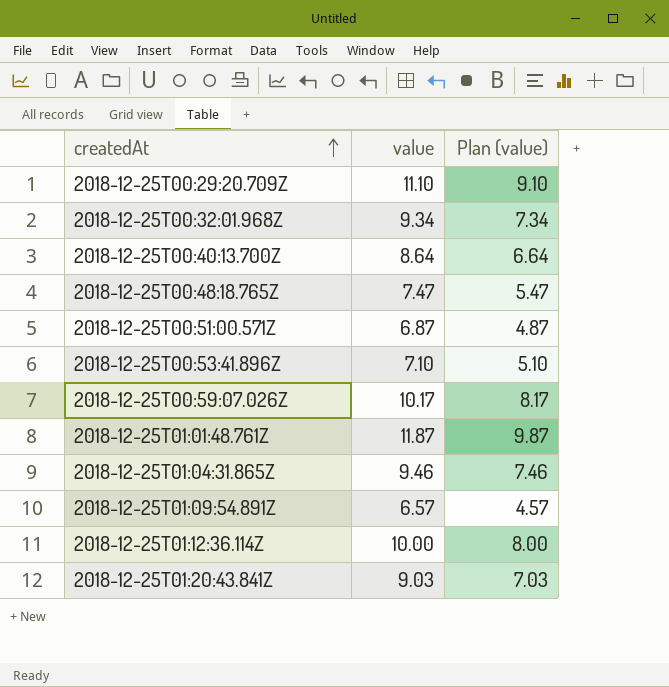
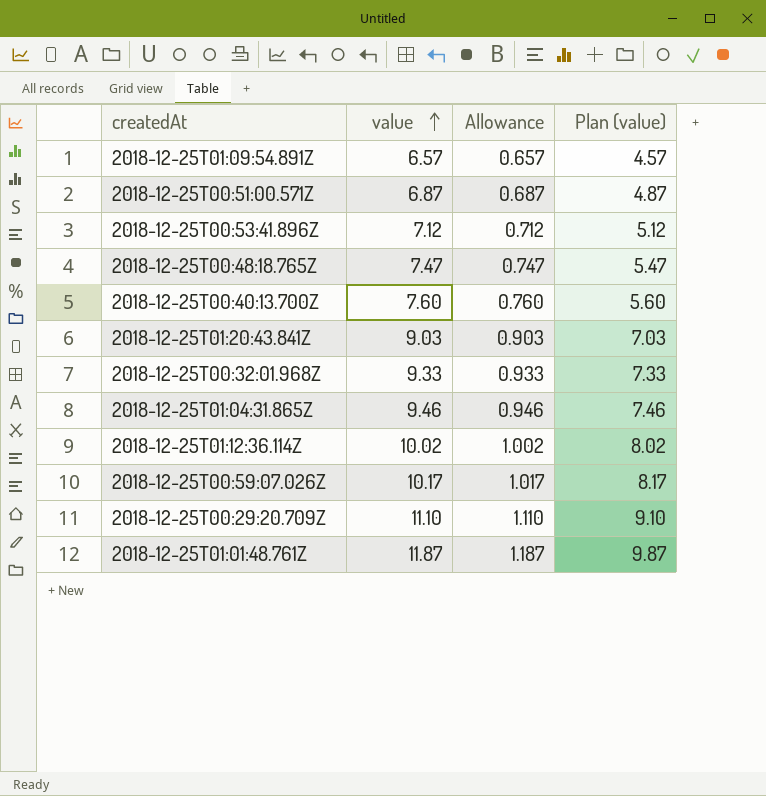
row order: createdAt ascending -> value ascending
column Allowance | formula: none -> [value] * 0.1
2018-12-25T00:53:41.896Z | value: 7.10 -> 7.12
2018-12-25T00:53:41.896Z | Plan (value): 5.10 -> 5.12
2018-12-25T00:40:13.700Z | value: 8.64 -> 7.60
2018-12-25T00:40:13.700Z | Plan (value): 6.64 -> 5.60
2018-12-25T00:32:01.968Z | value: 9.34 -> 9.33
2018-12-25T00:32:01.968Z | Plan (value): 7.34 -> 7.33
2018-12-25T01:12:36.114Z | value: 10.00 -> 10.02
2018-12-25T01:12:36.114Z | Plan (value): 8.00 -> 8.02

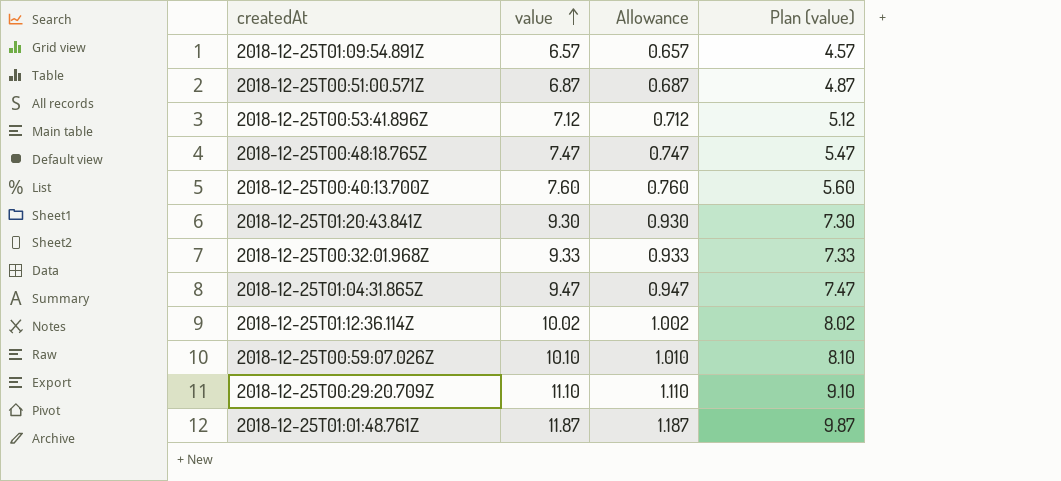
2018-12-25T01:20:43.841Z | value: 9.03 -> 9.30
2018-12-25T01:20:43.841Z | Allowance: 0.903 -> 0.930
2018-12-25T01:20:43.841Z | Plan (value): 7.03 -> 7.30
2018-12-25T01:04:31.865Z | value: 9.46 -> 9.47
2018-12-25T01:04:31.865Z | Allowance: 0.946 -> 0.947
2018-12-25T01:04:31.865Z | Plan (value): 7.46 -> 7.47
2018-12-25T00:59:07.026Z | value: 10.17 -> 10.10
2018-12-25T00:59:07.026Z | Allowance: 1.017 -> 1.010
2018-12-25T00:59:07.026Z | Plan (value): 8.17 -> 8.10

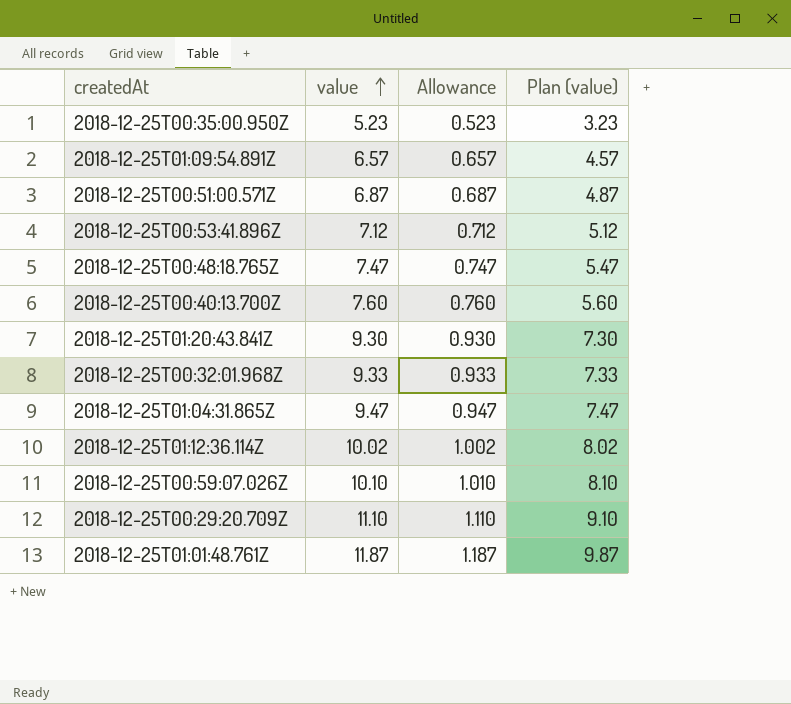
row 2018-12-25T00:35:00.950Z: none -> 5.23 | 0.523 | 3.23

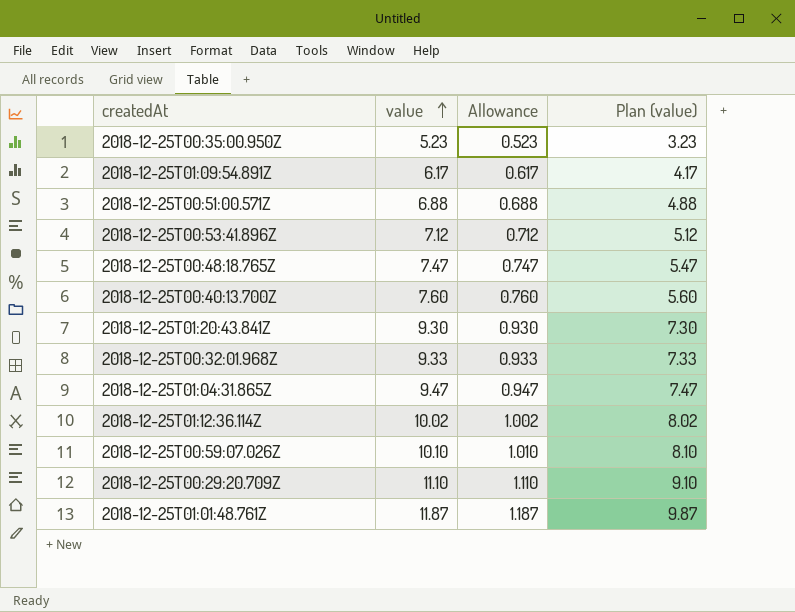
2018-12-25T01:09:54.891Z | value: 6.57 -> 6.17
2018-12-25T01:09:54.891Z | Allowance: 0.657 -> 0.617
2018-12-25T01:09:54.891Z | Plan (value): 4.57 -> 4.17
2018-12-25T00:51:00.571Z | value: 6.87 -> 6.88
2018-12-25T00:51:00.571Z | Allowance: 0.687 -> 0.688
2018-12-25T00:51:00.571Z | Plan (value): 4.87 -> 4.88

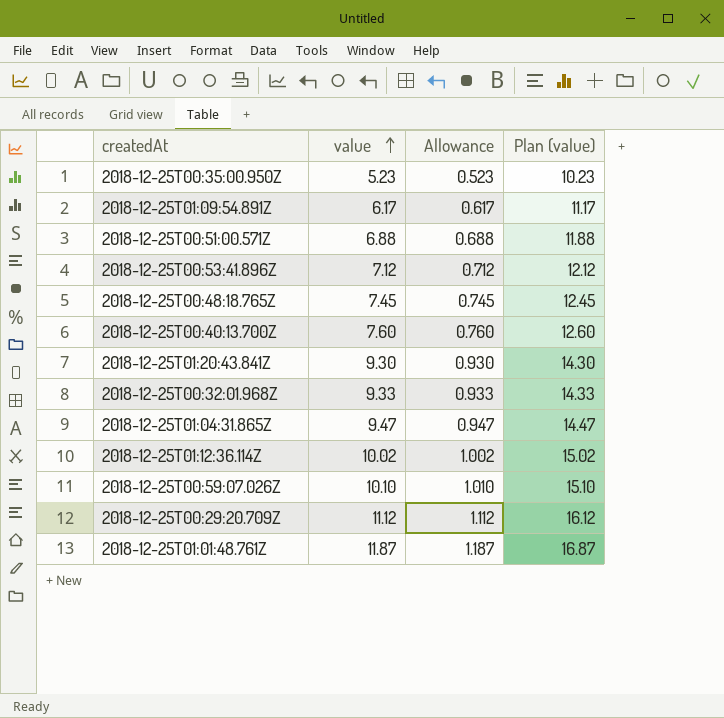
column Plan (value) | formula: [value] - 2 -> [value] + 5
2018-12-25T00:48:18.765Z | value: 7.47 -> 7.45
2018-12-25T00:48:18.765Z | Allowance: 0.747 -> 0.745
2018-12-25T00:29:20.709Z | value: 11.10 -> 11.12
2018-12-25T00:29:20.709Z | Allowance: 1.110 -> 1.112

